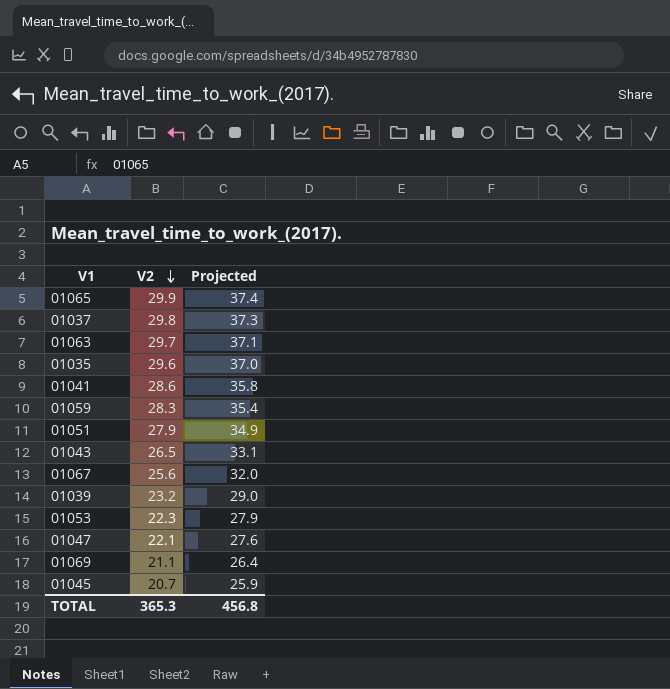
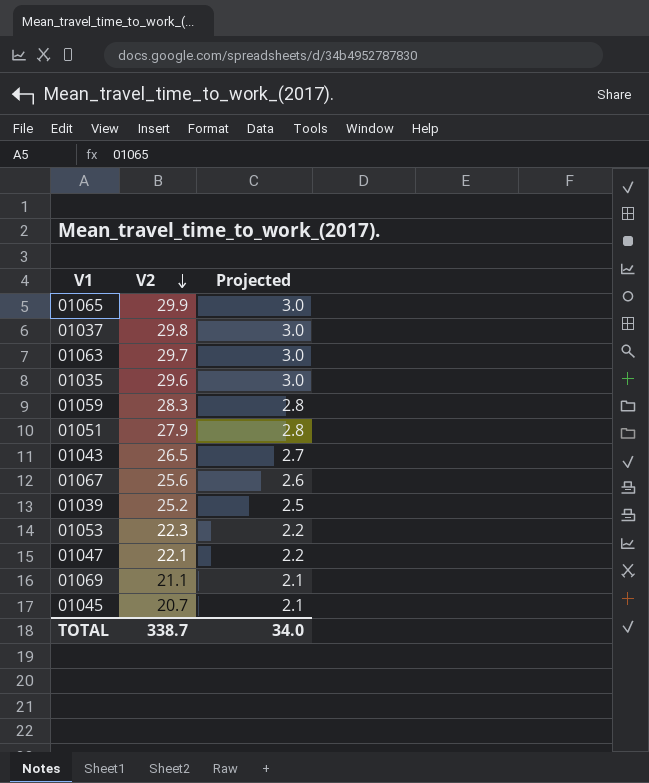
column Projected | formula: [V2] * 1.25 -> [V2] * 0.1
row 01041: 28.6 | 35.8 -> none
01039 | V2: 23.2 -> 25.2
TOTAL | V2: 365.3 -> 338.7
TOTAL | Projected: 456.8 -> 34.0

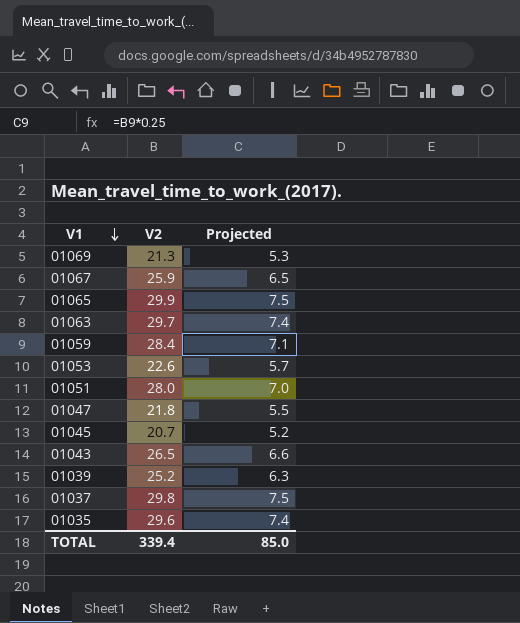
row order: V2 descending -> V1 descending
column Projected | formula: [V2] * 0.1 -> [V2] * 0.25
01069 | V2: 21.1 -> 21.3
01067 | V2: 25.6 -> 25.9
01059 | V2: 28.3 -> 28.4
01053 | V2: 22.3 -> 22.6
01051 | V2: 27.9 -> 28.0
01047 | V2: 22.1 -> 21.8
TOTAL | V2: 338.7 -> 339.4
TOTAL | Projected: 34.0 -> 85.0

